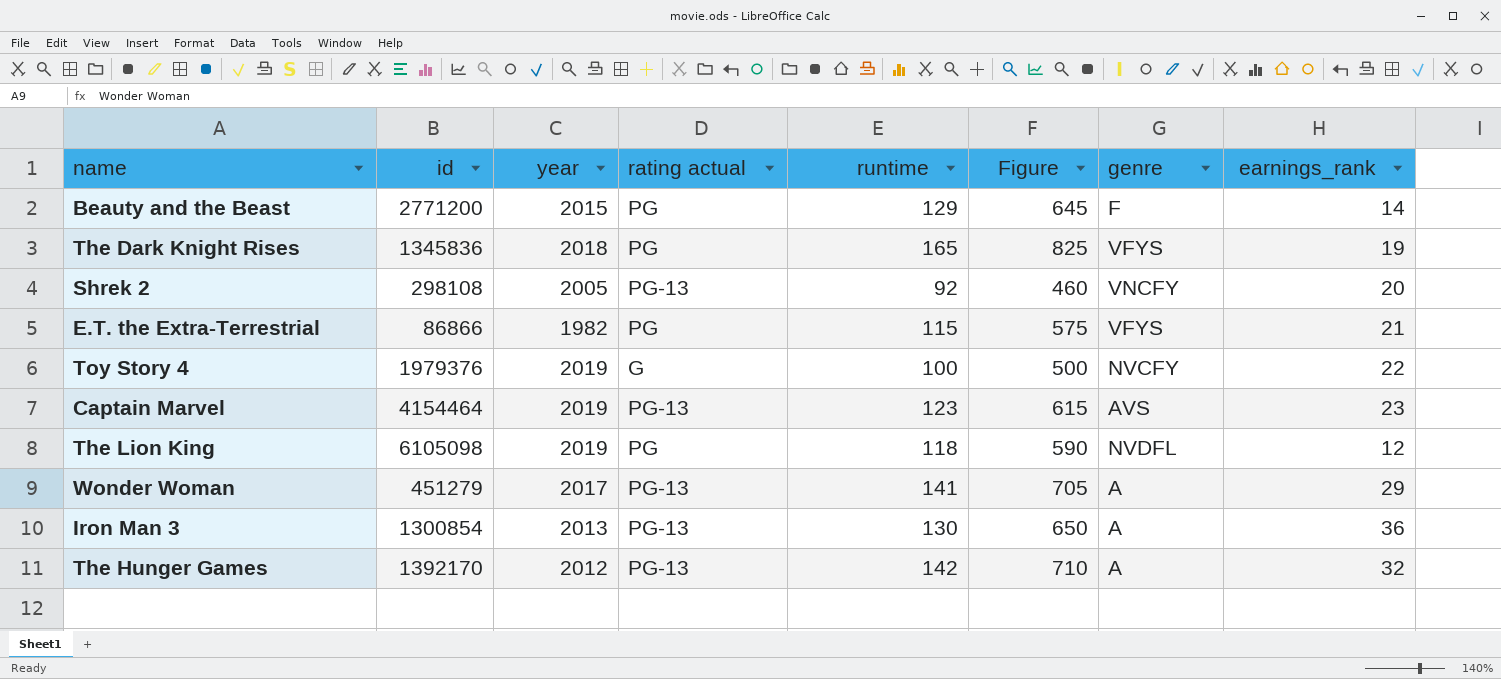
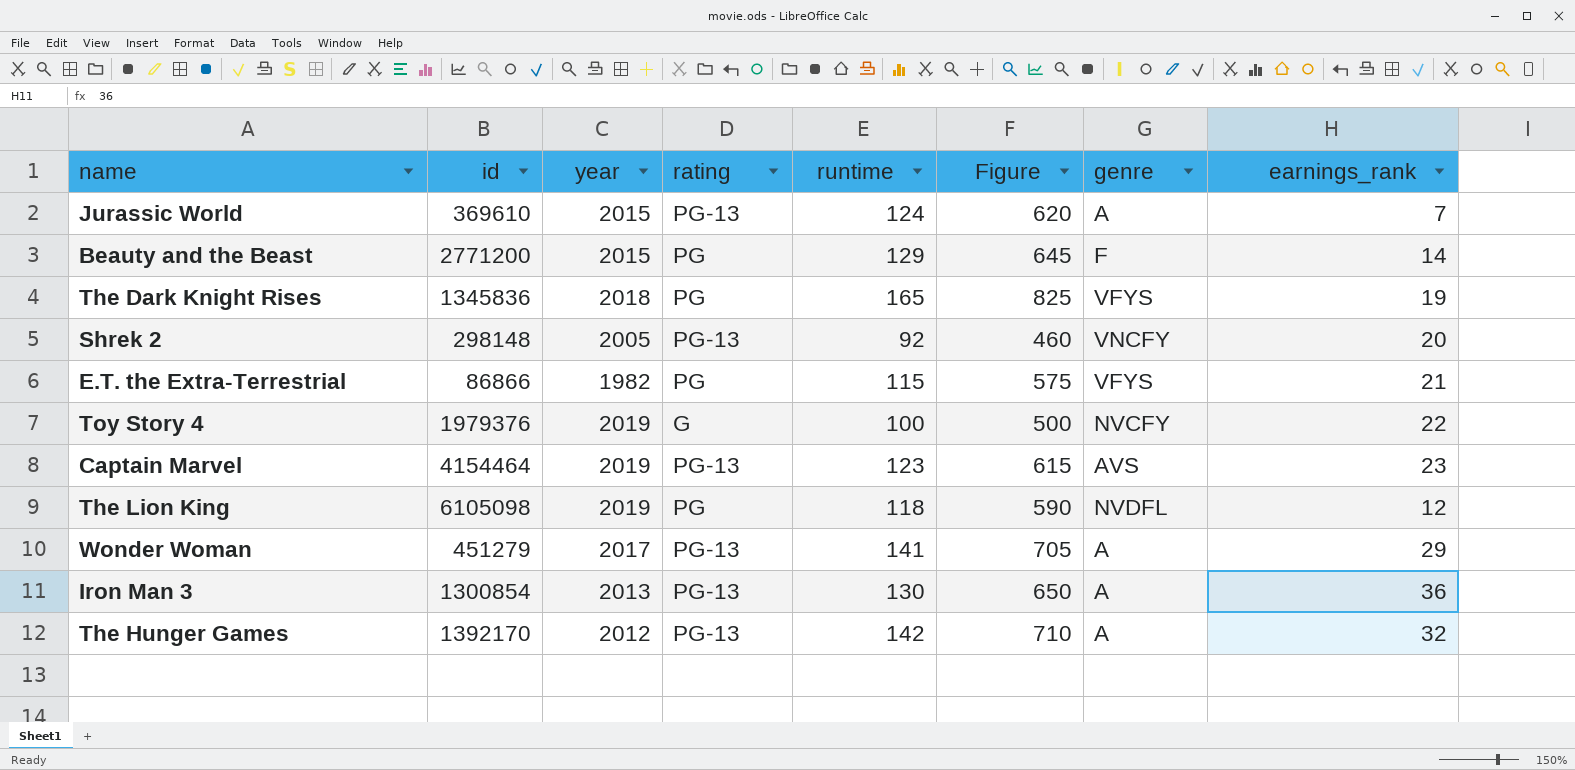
column name: rating actual -> rating
row Jurassic World: none -> 369610 | 2015 | PG-13 | 124 | 620 | A | 7
Shrek 2 | id: 298108 -> 298148

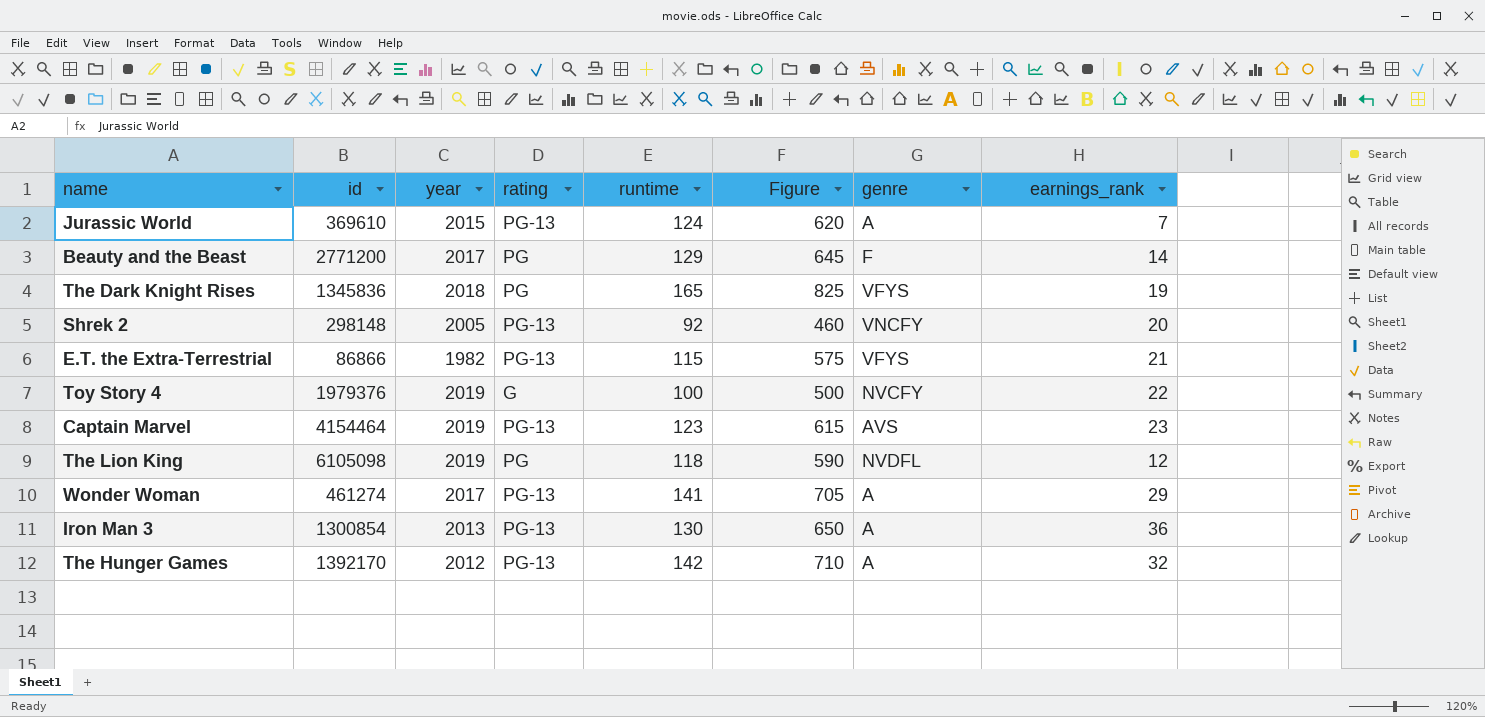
Beauty and the Beast | year: 2015 -> 2017
E.T. the Extra-Terrestrial | rating: PG -> PG-13
Wonder Woman | id: 451279 -> 461274

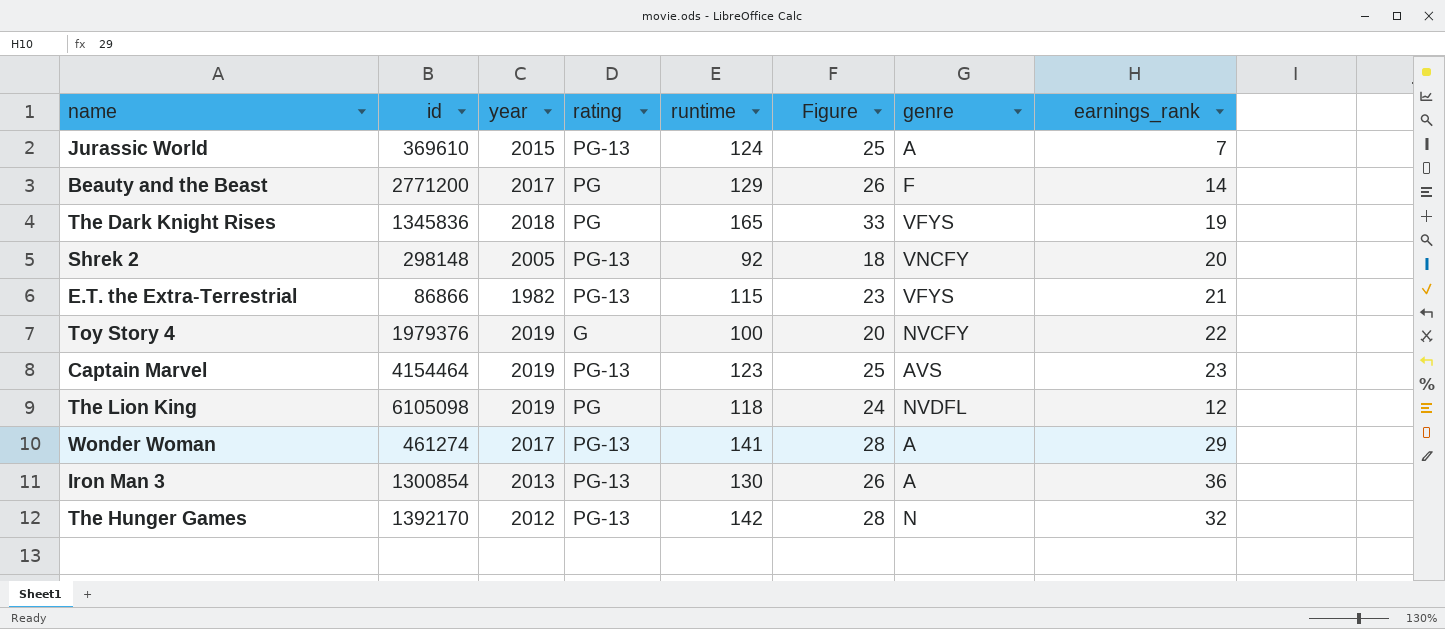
column Figure | formula: [runtime] * 5 -> [runtime] * 0.2
The Hunger Games | genre: A -> N

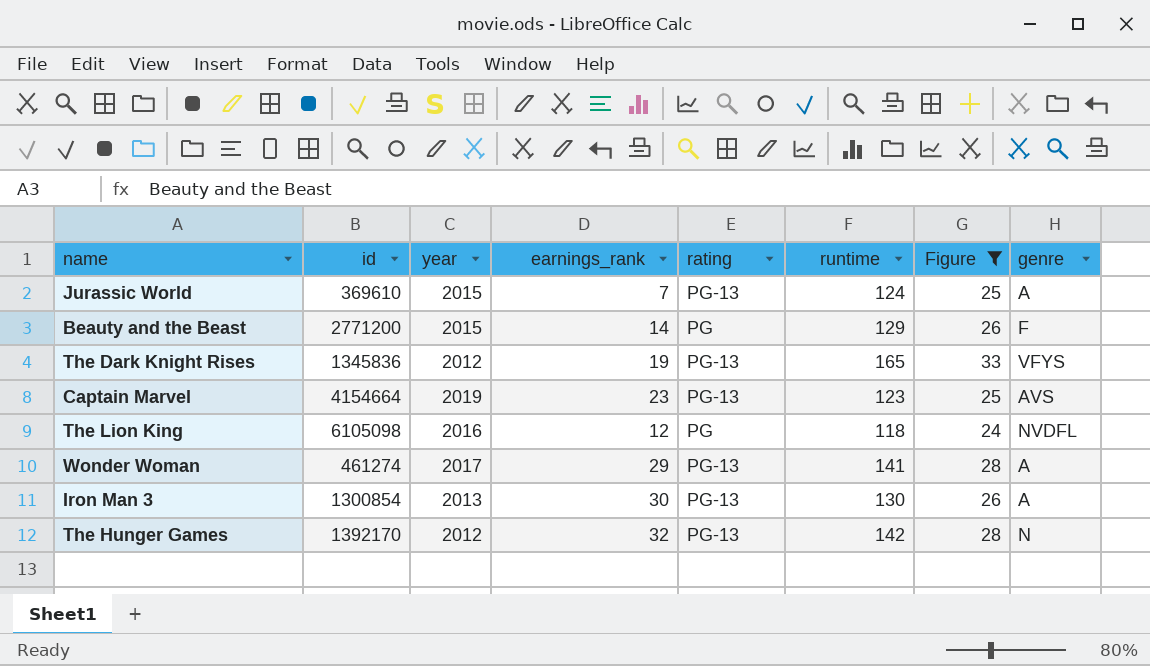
filter: none -> Figure >= 24
column earnings_rank | position: 8 -> 4
Beauty and the Beast | year: 2017 -> 2015
The Dark Knight Rises | year: 2018 -> 2012
The Dark Knight Rises | rating: PG -> PG-13
Captain Marvel | id: 4154464 -> 4154664
The Lion King | year: 2019 -> 2016
Iron Man 3 | earnings_rank: 36 -> 30

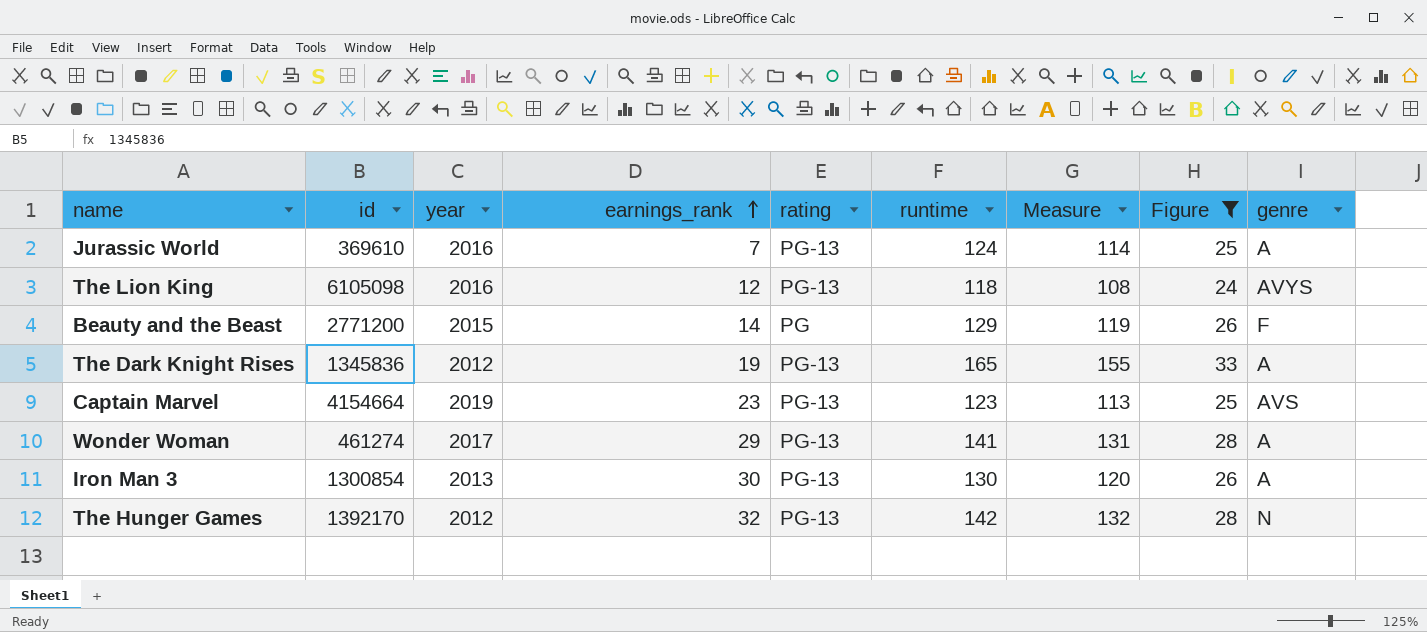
row order: none -> earnings_rank ascending
column Measure | formula: none -> [runtime] - 10
Jurassic World | year: 2015 -> 2016
The Lion King | rating: PG -> PG-13
The Lion King | genre: NVDFL -> AVYS
The Dark Knight Rises | genre: VFYS -> A

